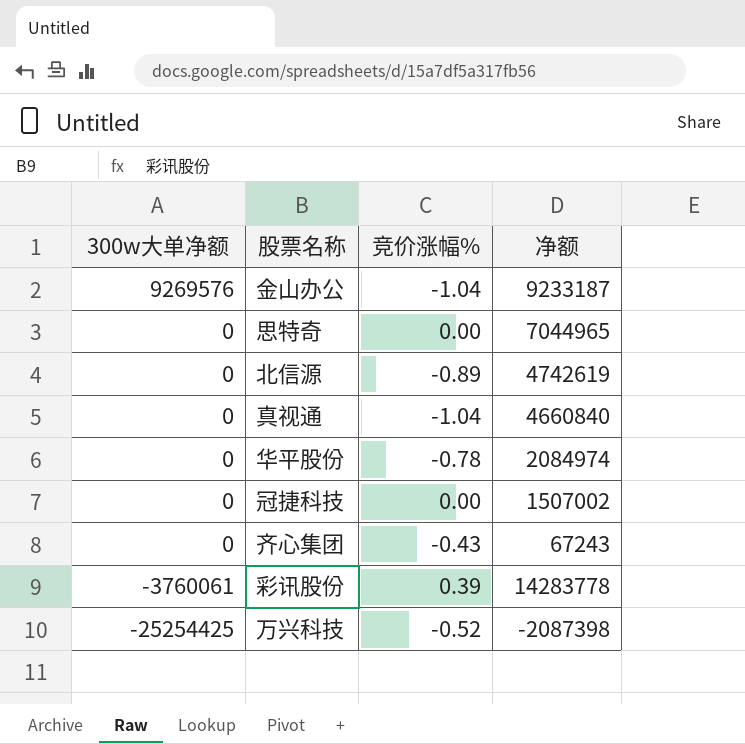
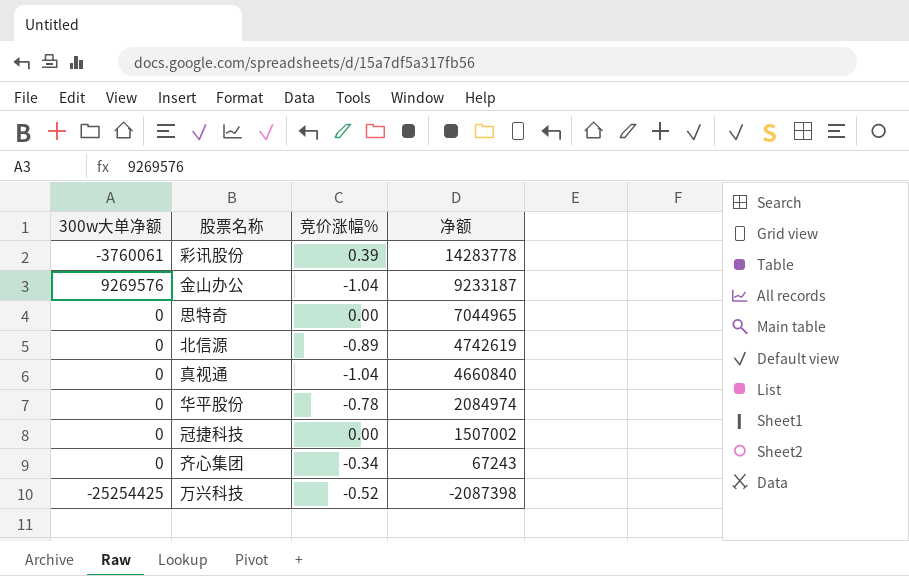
row order: 300w大单净额 descending -> 净额 descending
齐心集团 | 竞价涨幅%: -0.43 -> -0.34

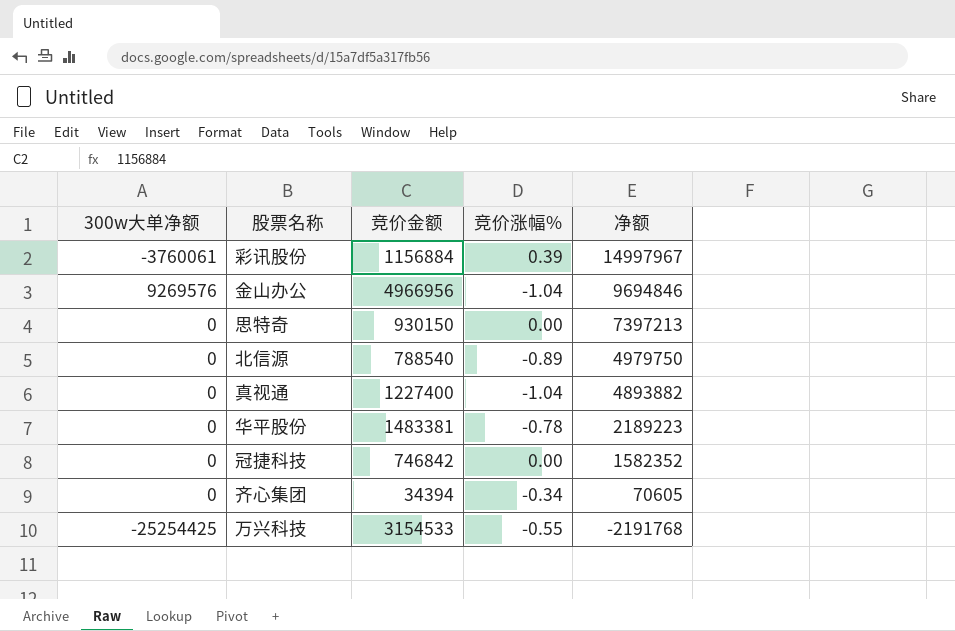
column 竞价金额 | position: none -> 3
彩讯股份 | 净额: 14283778 -> 14997967
金山办公 | 净额: 9233187 -> 9694846
思特奇 | 净额: 7044965 -> 7397213
北信源 | 净额: 4742619 -> 4979750
真视通 | 净额: 4660840 -> 4893882
华平股份 | 净额: 2084974 -> 2189223
冠捷科技 | 净额: 1507002 -> 1582352
齐心集团 | 净额: 67243 -> 70605
万兴科技 | 竞价涨幅%: -0.52 -> -0.55
万兴科技 | 净额: -2087398 -> -2191768

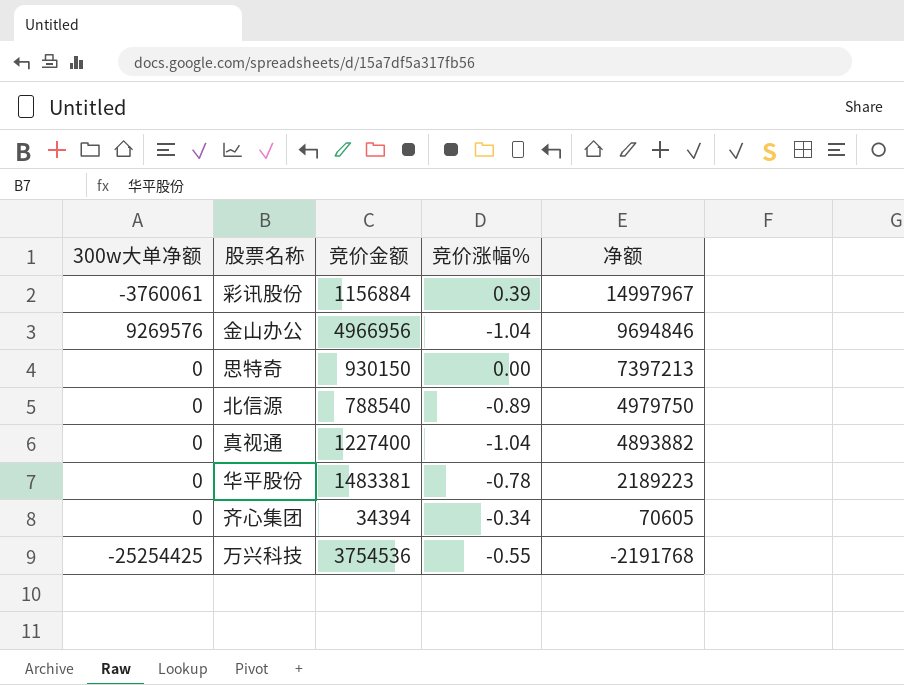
row 冠捷科技: 0 | 746842 | 0.00 | 1582352 -> none
万兴科技 | 竞价金额: 3154533 -> 3754536

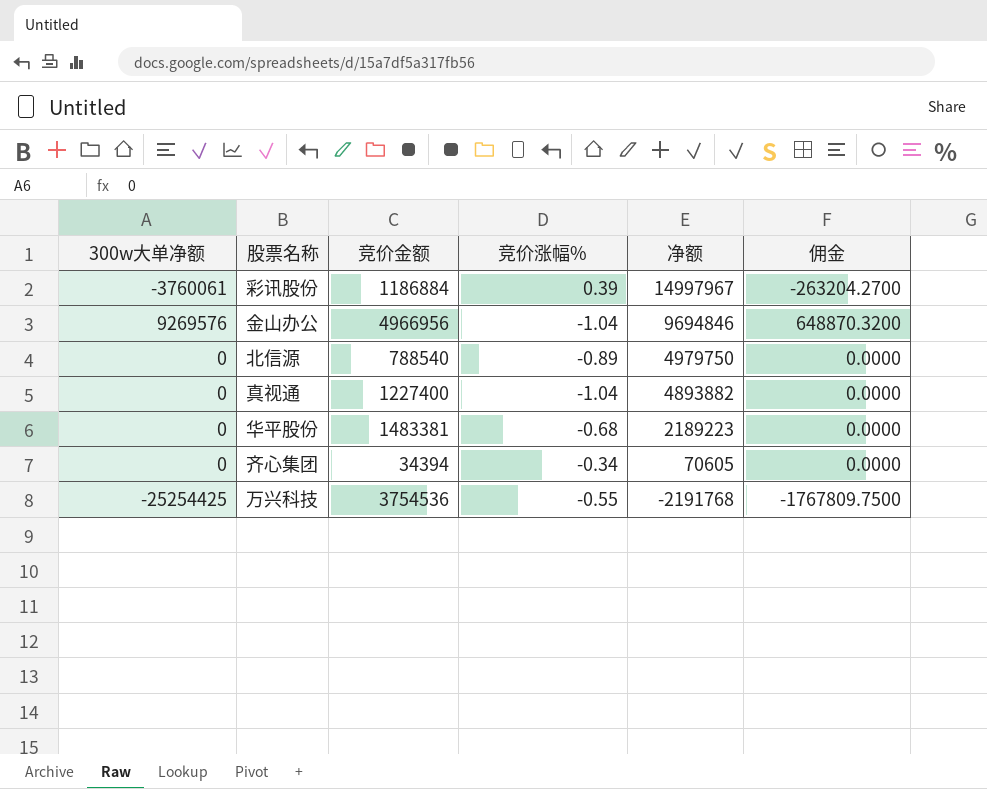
column 佣金 | formula: none -> [300w大单净额] * 0.07
row 思特奇: 0 | 930150 | 0.00 | 7397213 -> none
彩讯股份 | 竞价金额: 1156884 -> 1186884
华平股份 | 竞价涨幅%: -0.78 -> -0.68

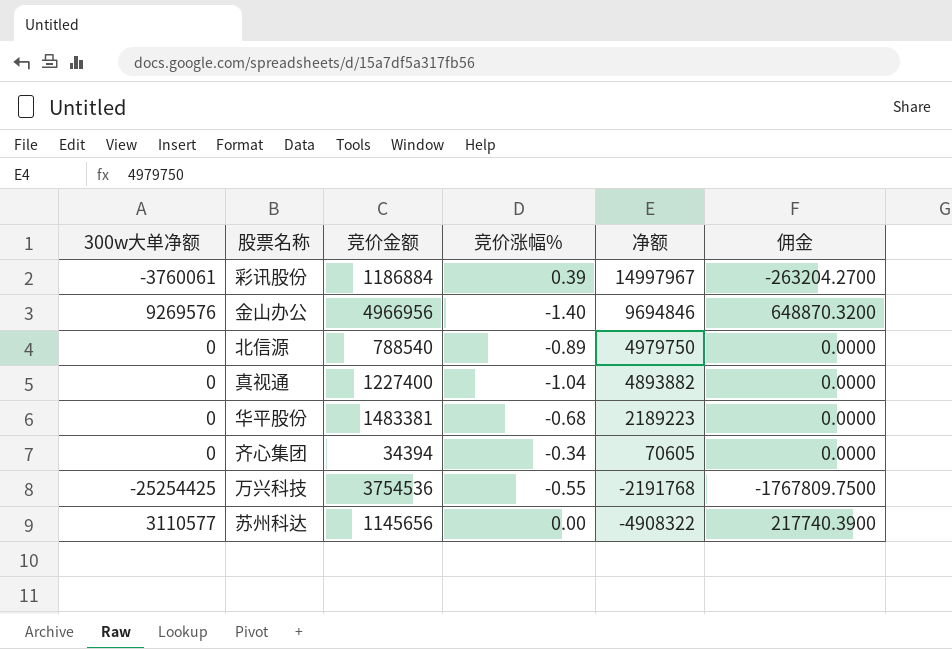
金山办公 | 竞价涨幅%: -1.04 -> -1.40
row 苏州科达: none -> 3110577 | 1145656 | 0.00 | -4908322 | 217740.3900

